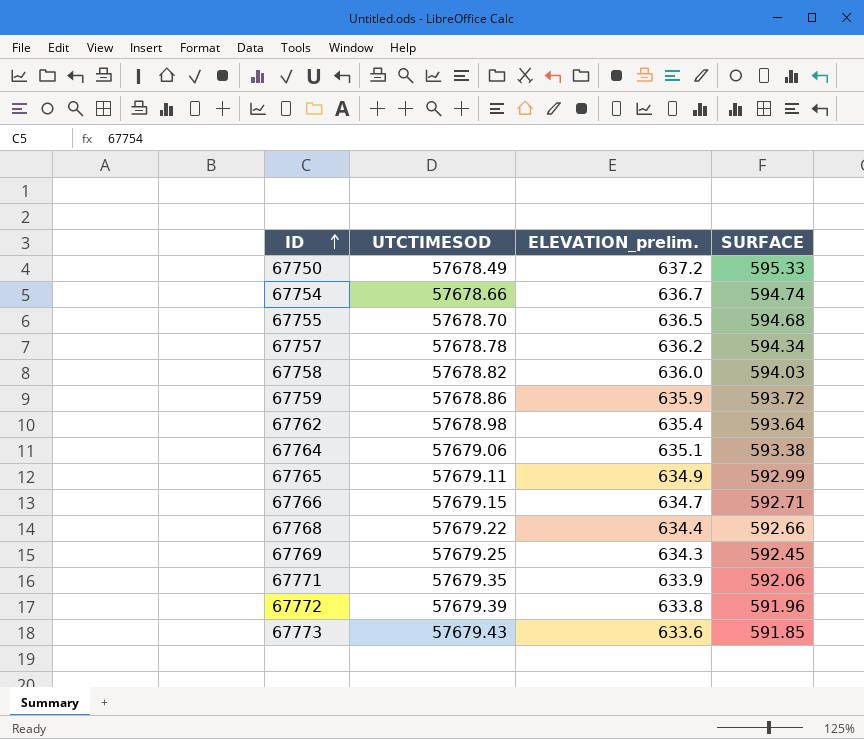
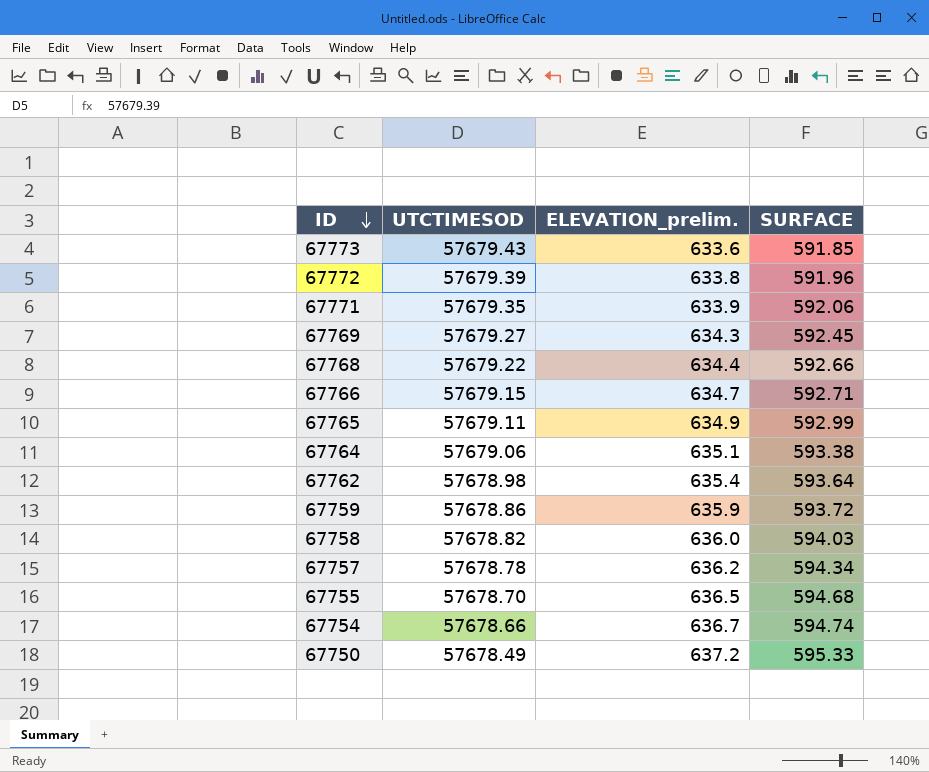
row order: ID ascending -> ID descending
67769 | UTCTIMESOD: 57679.25 -> 57679.27

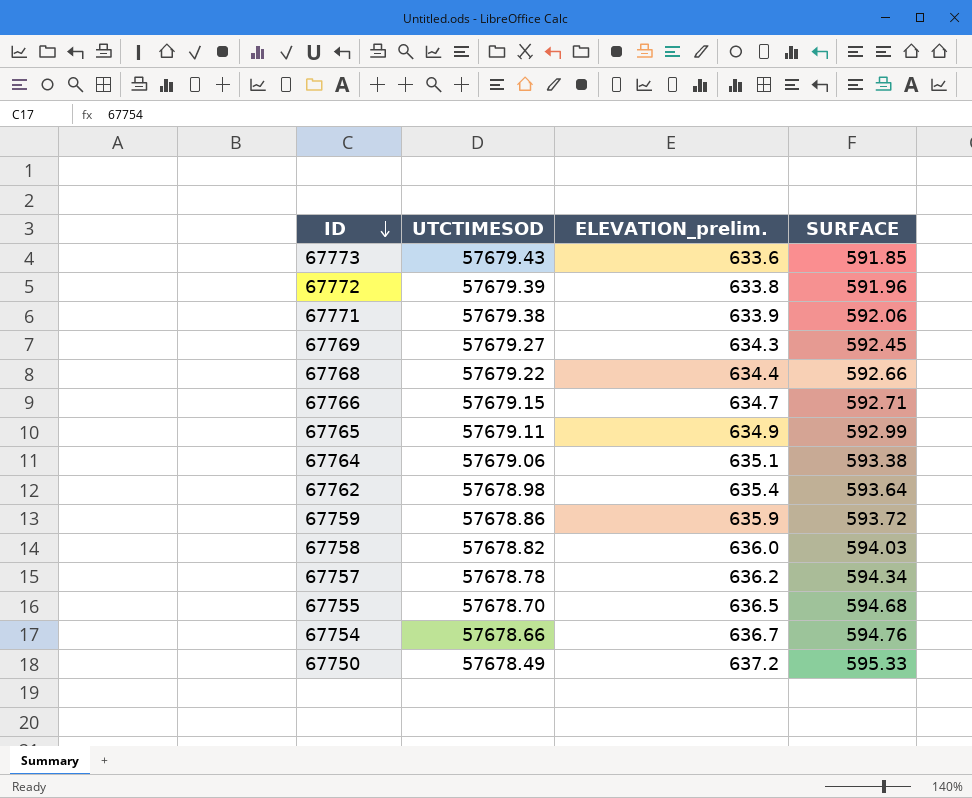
67771 | UTCTIMESOD: 57679.35 -> 57679.38
67754 | SURFACE: 594.74 -> 594.76

